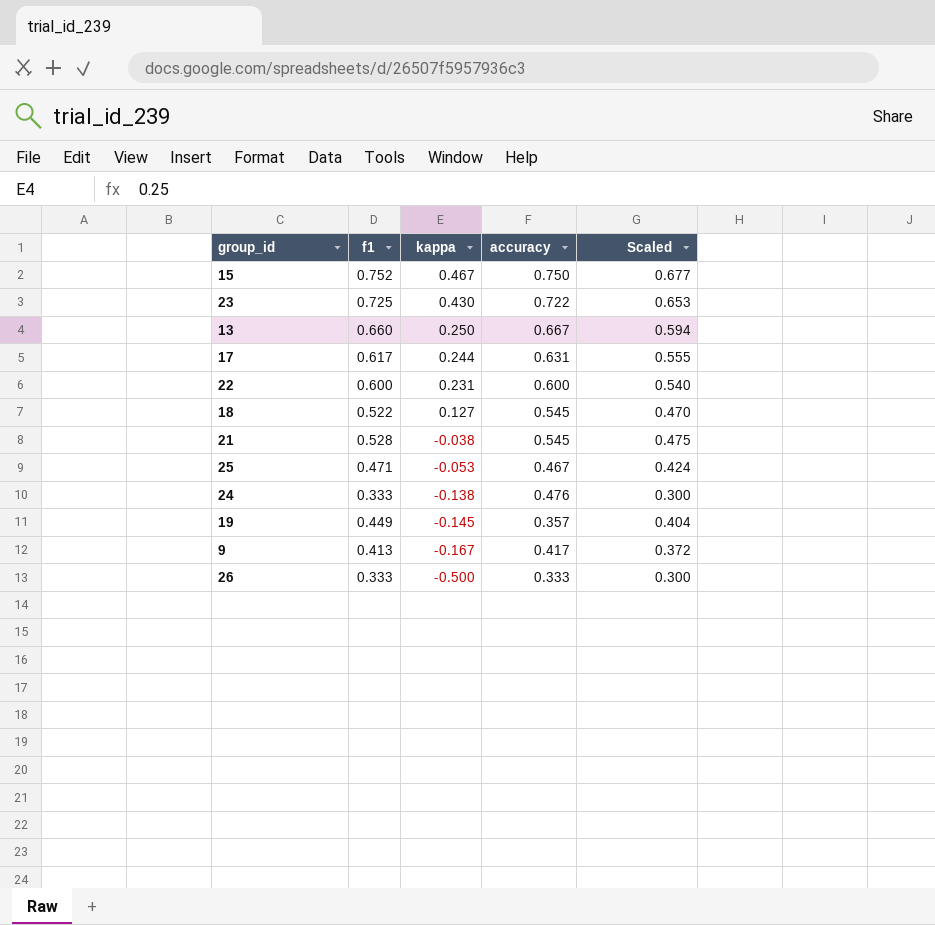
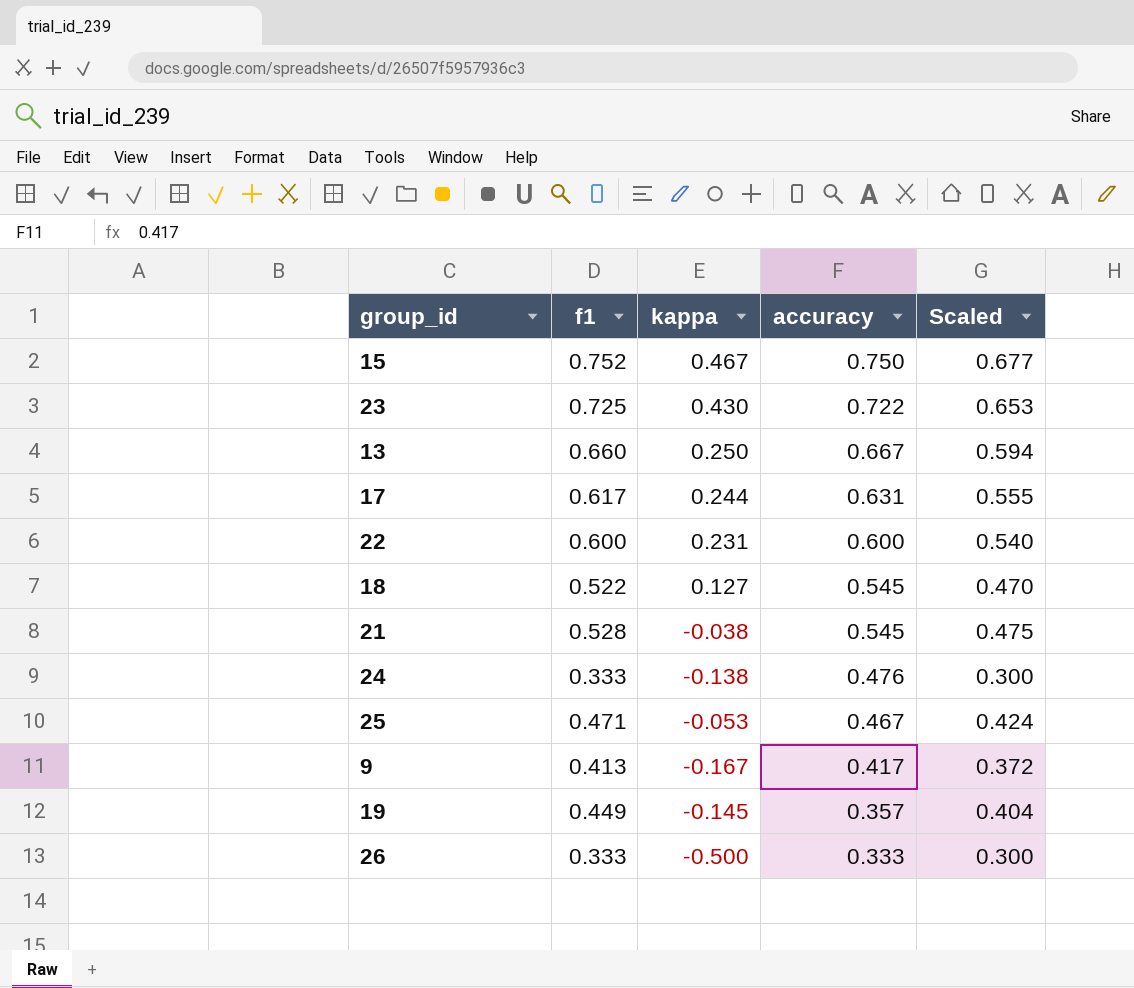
row order: kappa descending -> accuracy descending

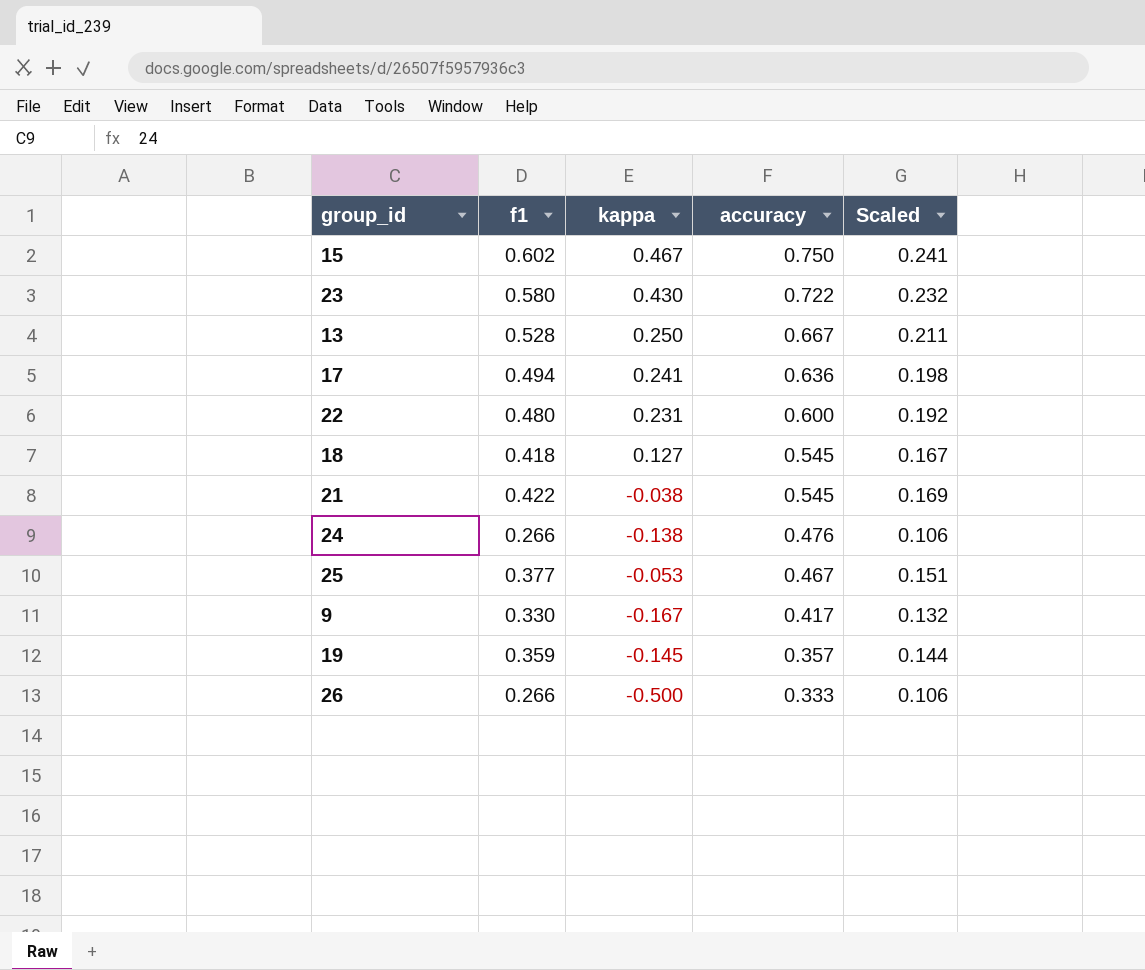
column Scaled | formula: [f1] * 0.9 -> [f1] * 0.4
15 | f1: 0.752 -> 0.602
23 | f1: 0.725 -> 0.580
13 | f1: 0.660 -> 0.528
17 | f1: 0.617 -> 0.494
17 | kappa: 0.244 -> 0.241
17 | accuracy: 0.631 -> 0.636
22 | f1: 0.600 -> 0.480
18 | f1: 0.522 -> 0.418
21 | f1: 0.528 -> 0.422
24 | f1: 0.333 -> 0.266
25 | f1: 0.471 -> 0.377
9 | f1: 0.413 -> 0.330
19 | f1: 0.449 -> 0.359
26 | f1: 0.333 -> 0.266

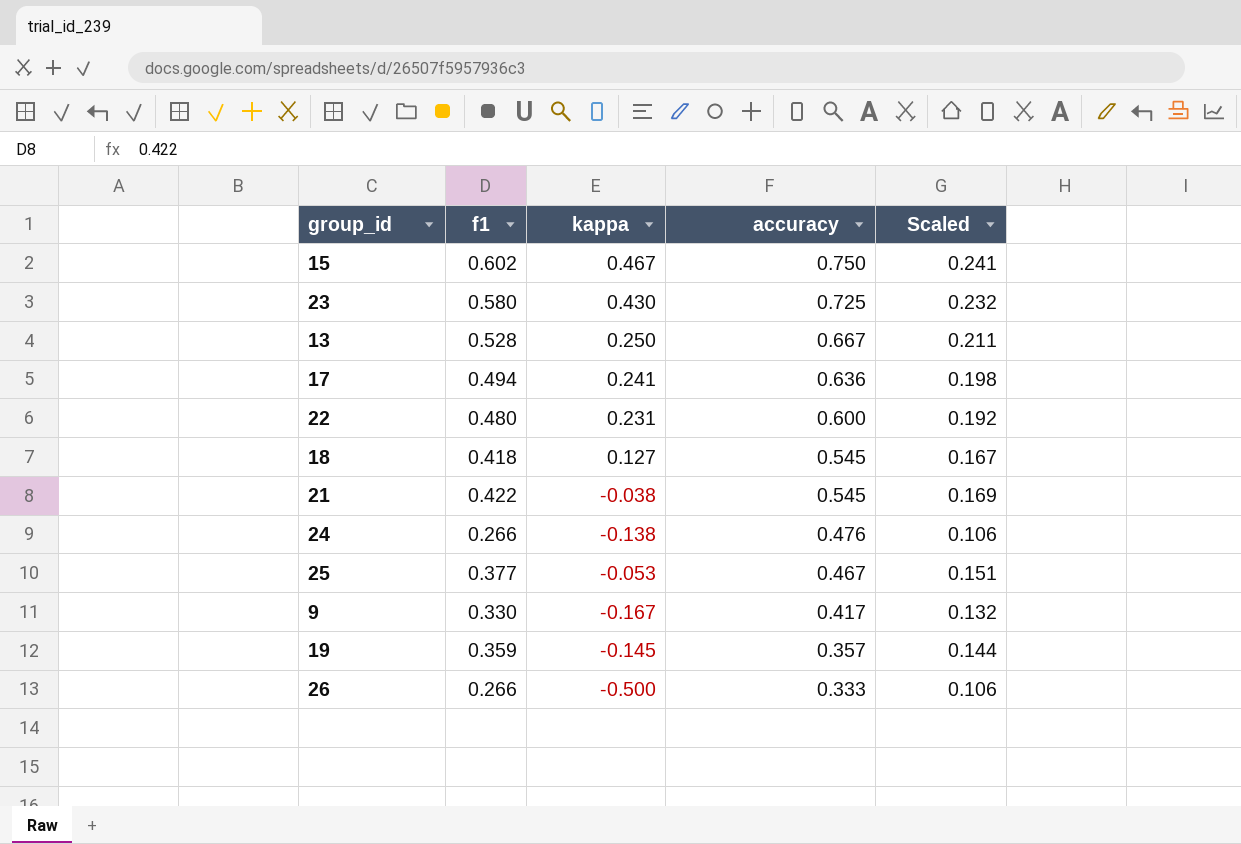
23 | accuracy: 0.722 -> 0.725

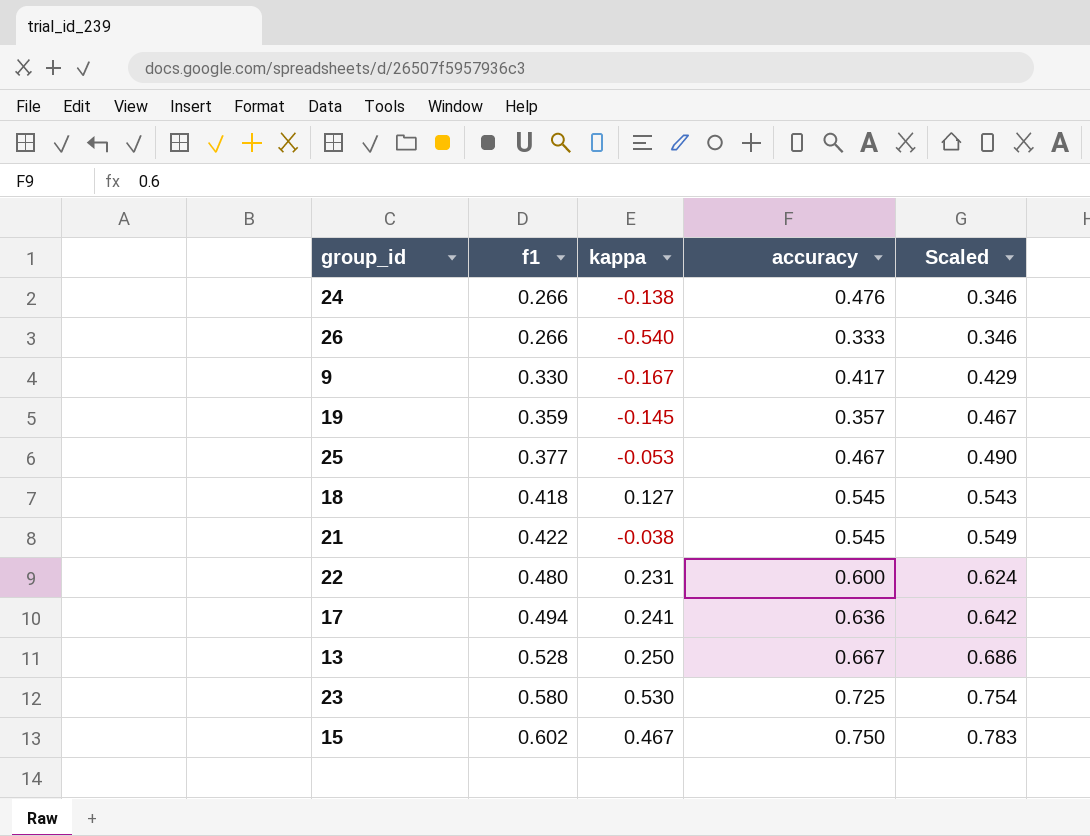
row order: accuracy descending -> f1 ascending
column Scaled | formula: [f1] * 0.4 -> [f1] * 1.3
26 | kappa: -0.500 -> -0.540
23 | kappa: 0.430 -> 0.530

